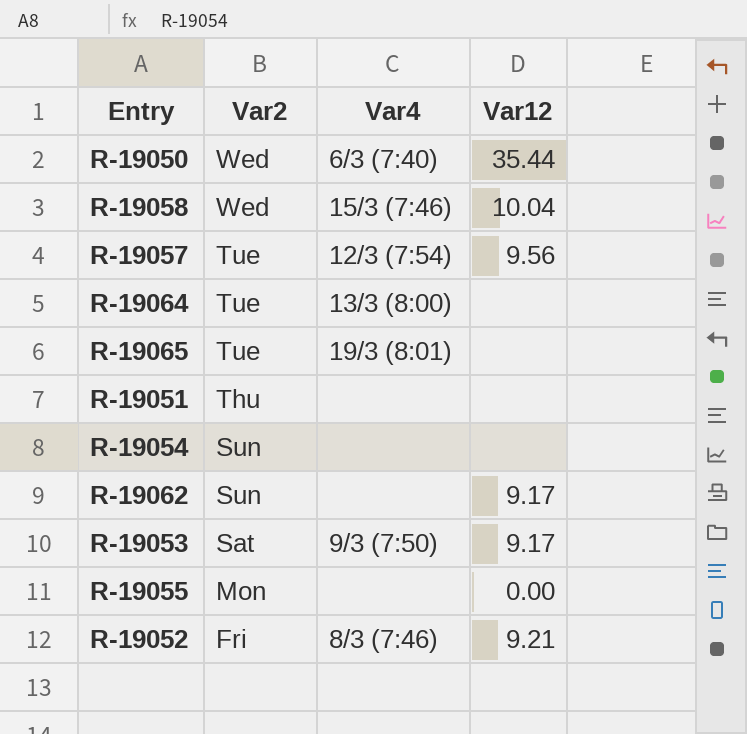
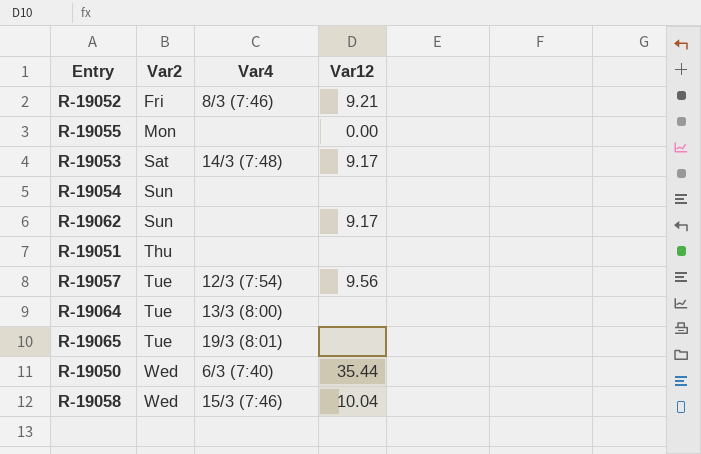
row order: Var2 descending -> Var2 ascending
R-19053 | Var4: 9/3 (7:50) -> 14/3 (7:48)

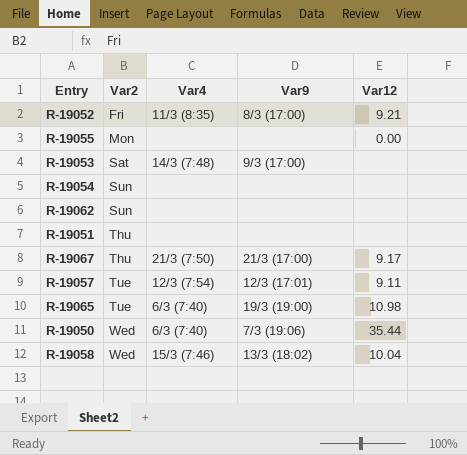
column Var9 | position: none -> 4
row R-19064: Tue | 13/3 (8:00) | none -> none
R-19052 | Var4: 8/3 (7:46) -> 11/3 (8:35)
R-19053 | Var12: 9.17 -> none
R-19062 | Var12: 9.17 -> none
row R-19067: none -> Thu | 21/3 (7:50) | 21/3 (17:00) | 9.17
R-19057 | Var12: 9.56 -> 9.11
R-19065 | Var4: 19/3 (8:01) -> 6/3 (7:40)
R-19065 | Var12: none -> 10.98

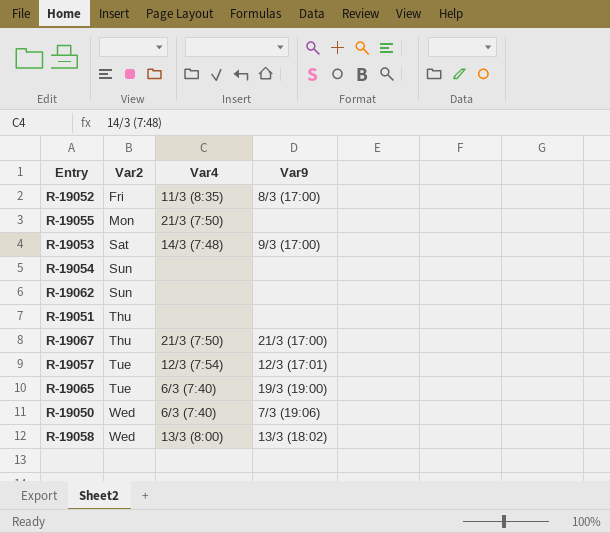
column Var12 | position: 5 -> none
R-19055 | Var4: none -> 21/3 (7:50)
R-19058 | Var4: 15/3 (7:46) -> 13/3 (8:00)

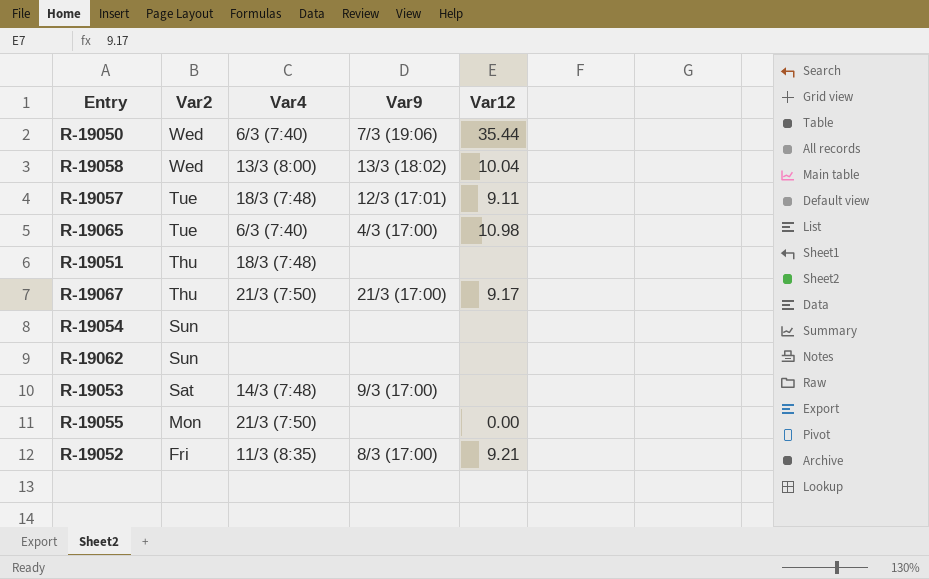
row order: Var2 ascending -> Var2 descending
column Var12 | position: none -> 5
R-19057 | Var4: 12/3 (7:54) -> 18/3 (7:48)
R-19065 | Var9: 19/3 (19:00) -> 4/3 (17:00)
R-19051 | Var4: none -> 18/3 (7:48)

